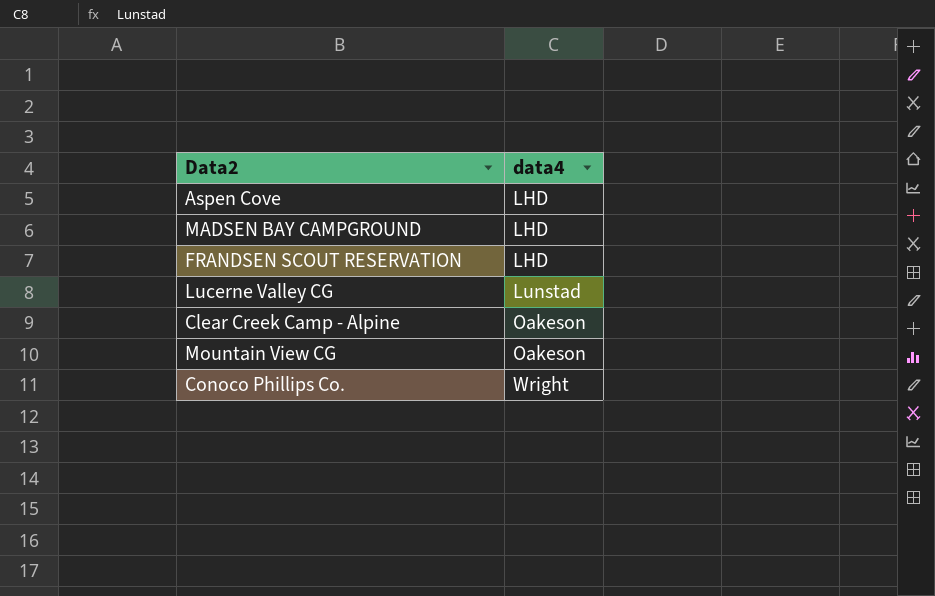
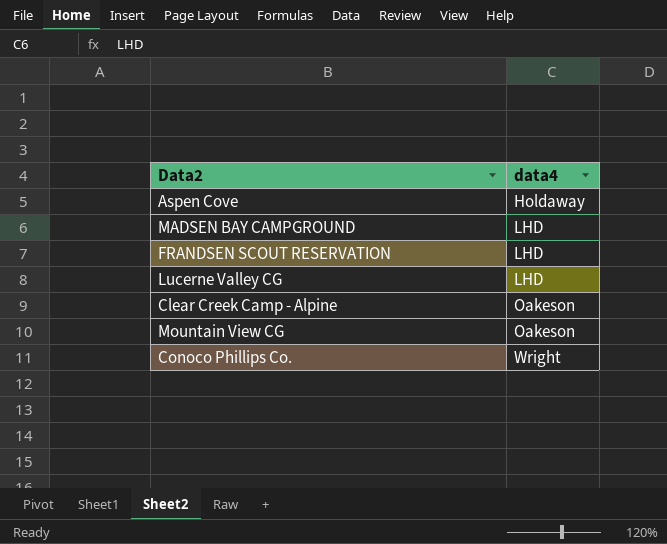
Aspen Cove | data4: LHD -> Holdaway
Lucerne Valley CG | data4: Lunstad -> LHD

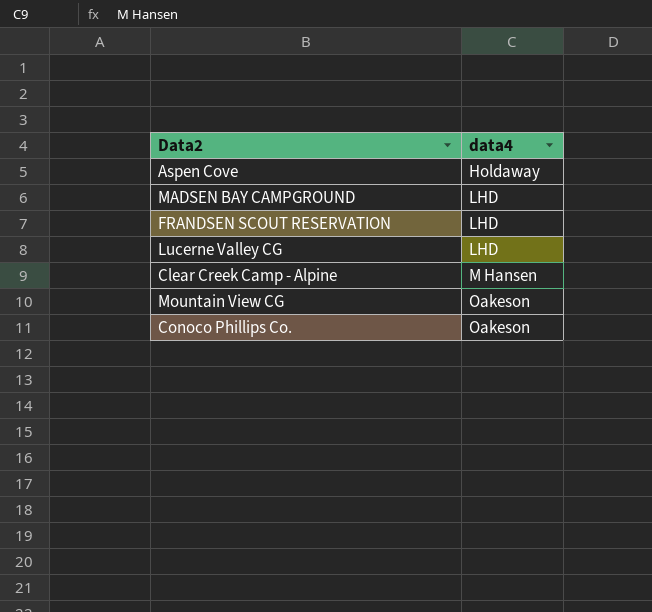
Clear Creek Camp - Alpine | data4: Oakeson -> M Hansen
Conoco Phillips Co. | data4: Wright -> Oakeson

